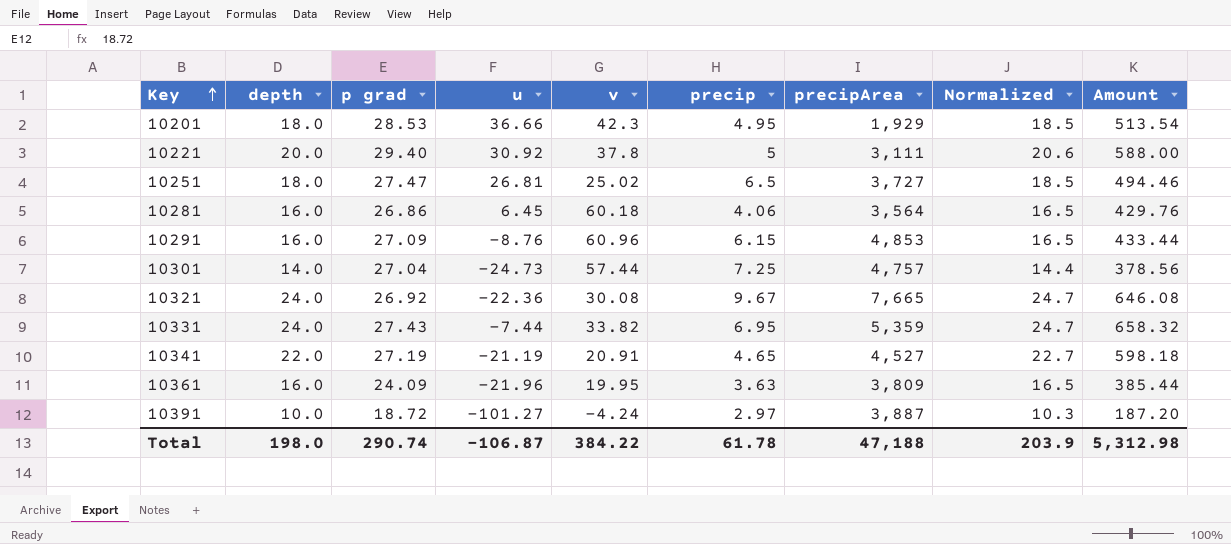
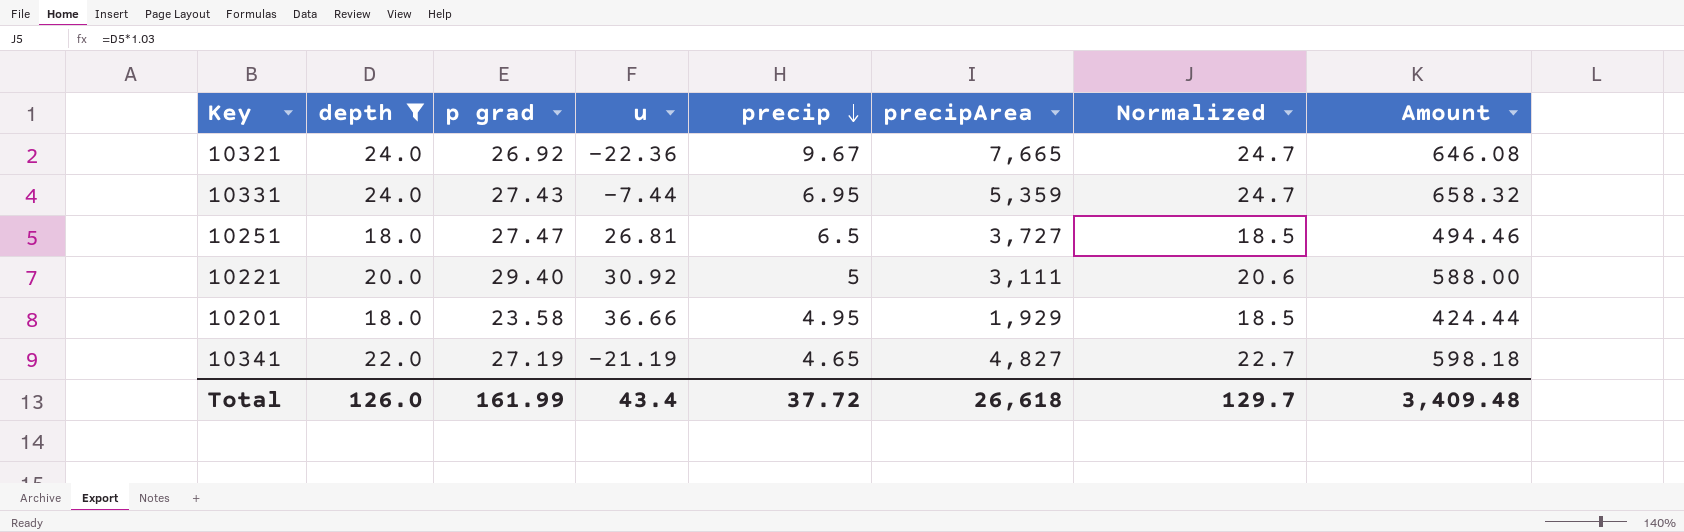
filter: none -> depth >= 18.0
row order: Key ascending -> precip descending
column v | position: 5 -> none
10201 | p grad: 28.53 -> 23.58
10201 | Amount: 513.54 -> 424.44
10341 | precipArea: 4,527 -> 4,827
Total | depth: 198.0 -> 126.0
Total | p grad: 290.74 -> 161.99
Total | u: -106.87 -> 43.4
Total | precip: 61.78 -> 37.72
Total | precipArea: 47,188 -> 26,618
Total | Normalized: 203.9 -> 129.7
Total | Amount: 5,312.98 -> 3,409.48

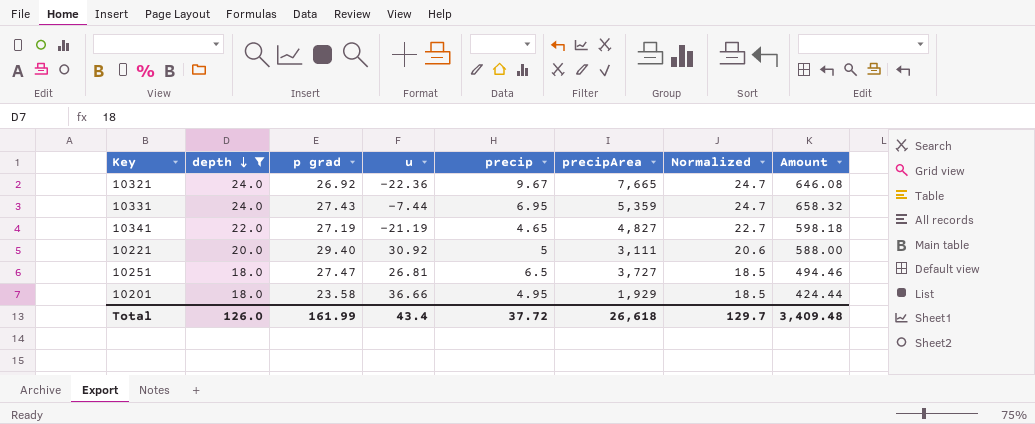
row order: precip descending -> depth descending

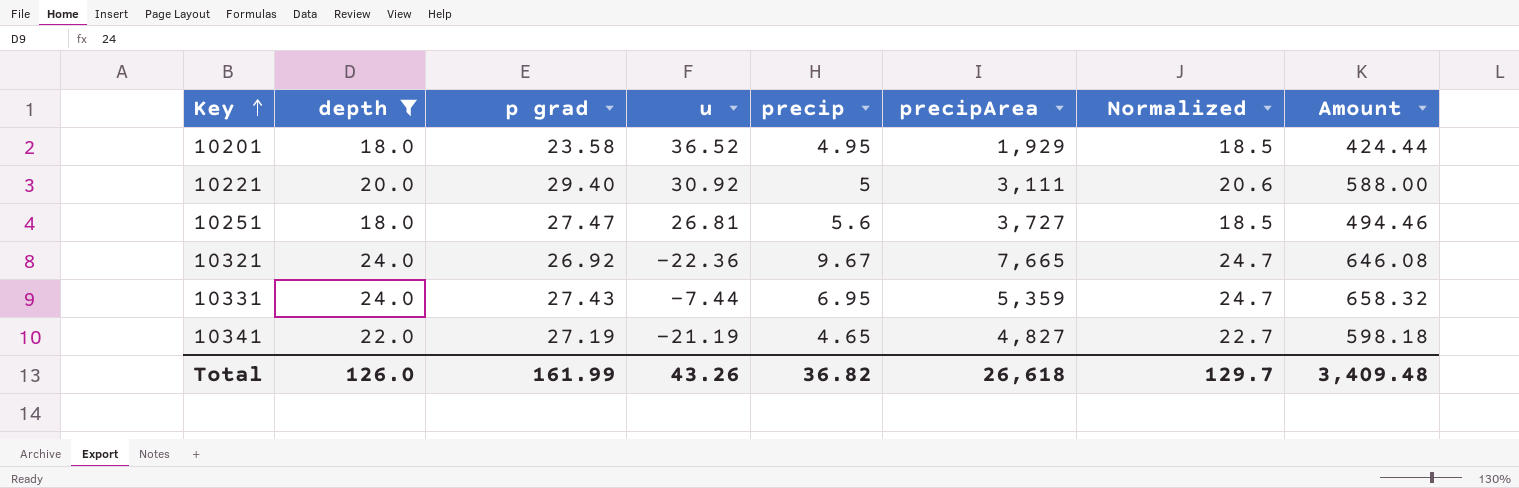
row order: depth descending -> Key ascending
10201 | u: 36.66 -> 36.52
10251 | precip: 6.5 -> 5.6
Total | u: 43.4 -> 43.26
Total | precip: 37.72 -> 36.82

